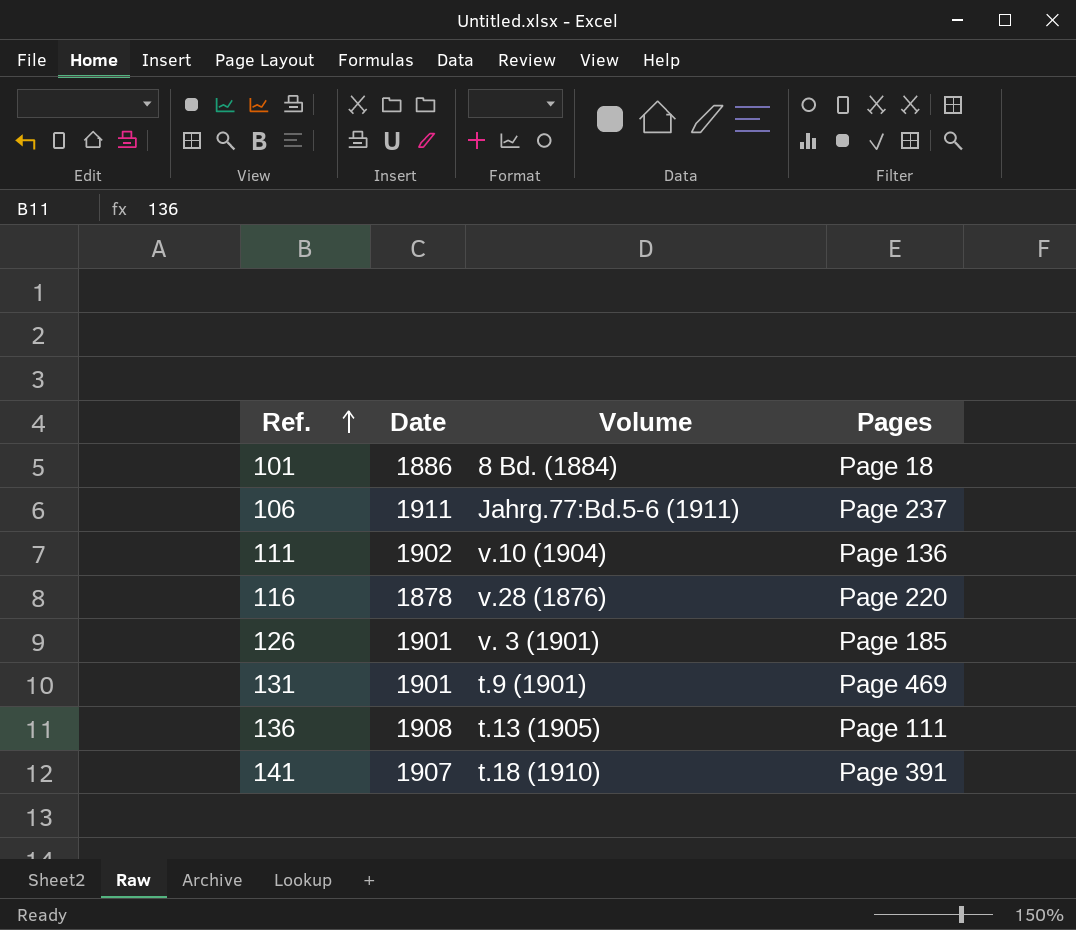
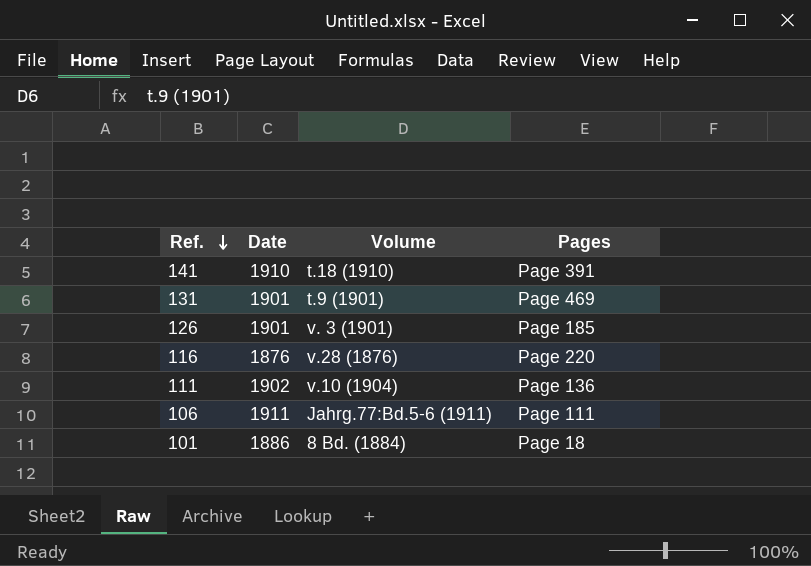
row order: Ref. ascending -> Ref. descending
row 136: 1908 | t.13 (1905) | Page 111 -> none
141 | Date: 1907 -> 1910
116 | Date: 1878 -> 1876
106 | Pages: Page 237 -> Page 111

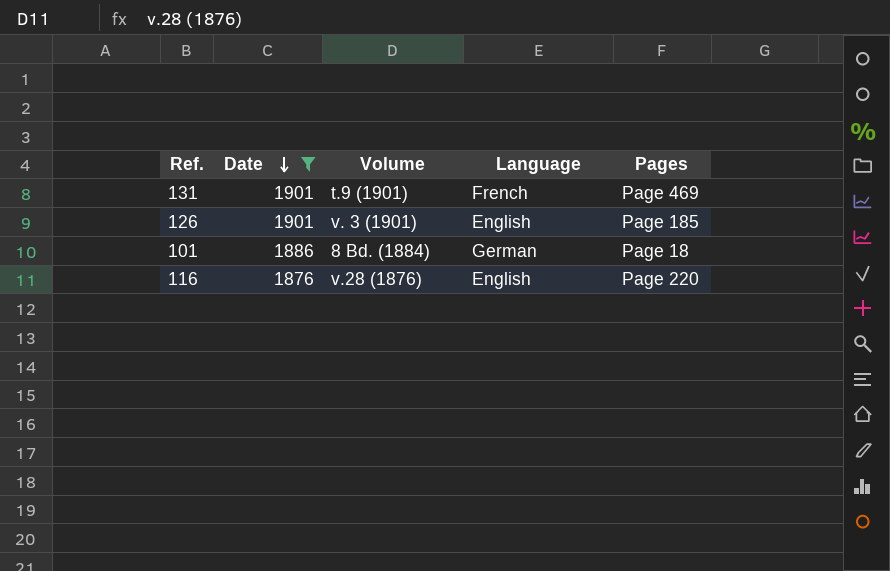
filter: none -> Date <= 1901
row order: Ref. descending -> Date descending
column Language | position: none -> 4

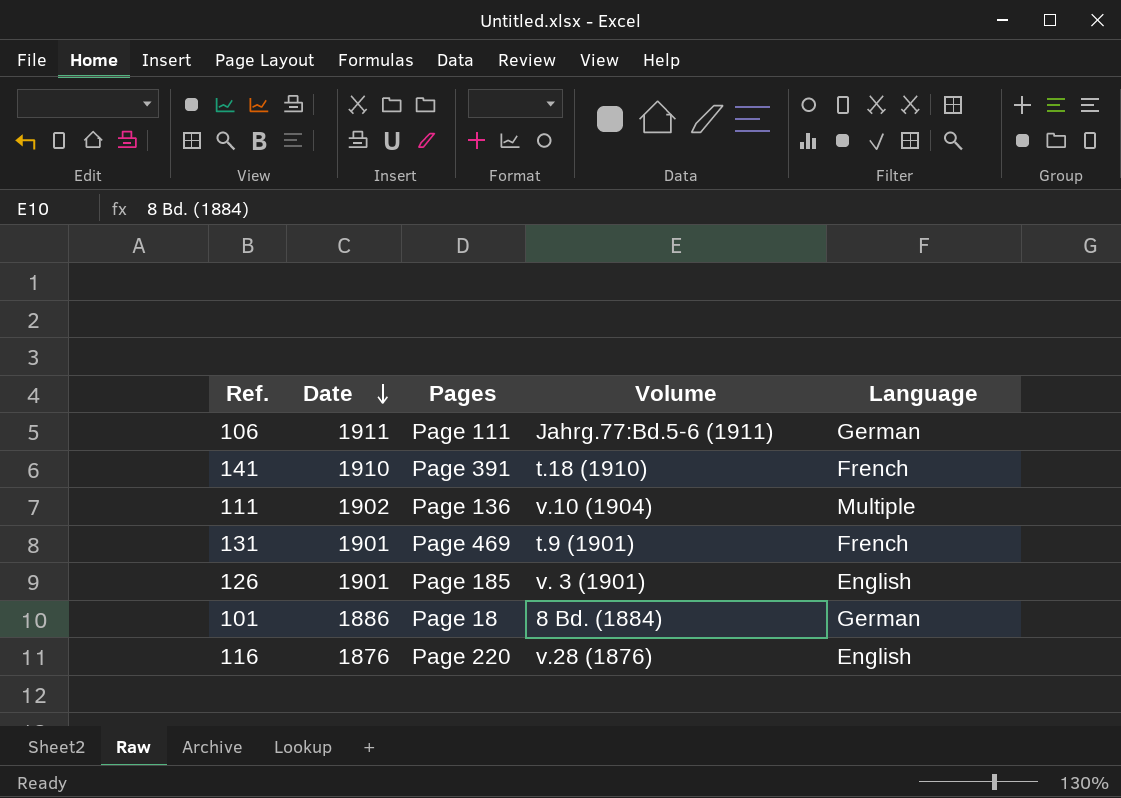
filter: Date <= 1901 -> none
column Pages | position: 5 -> 3

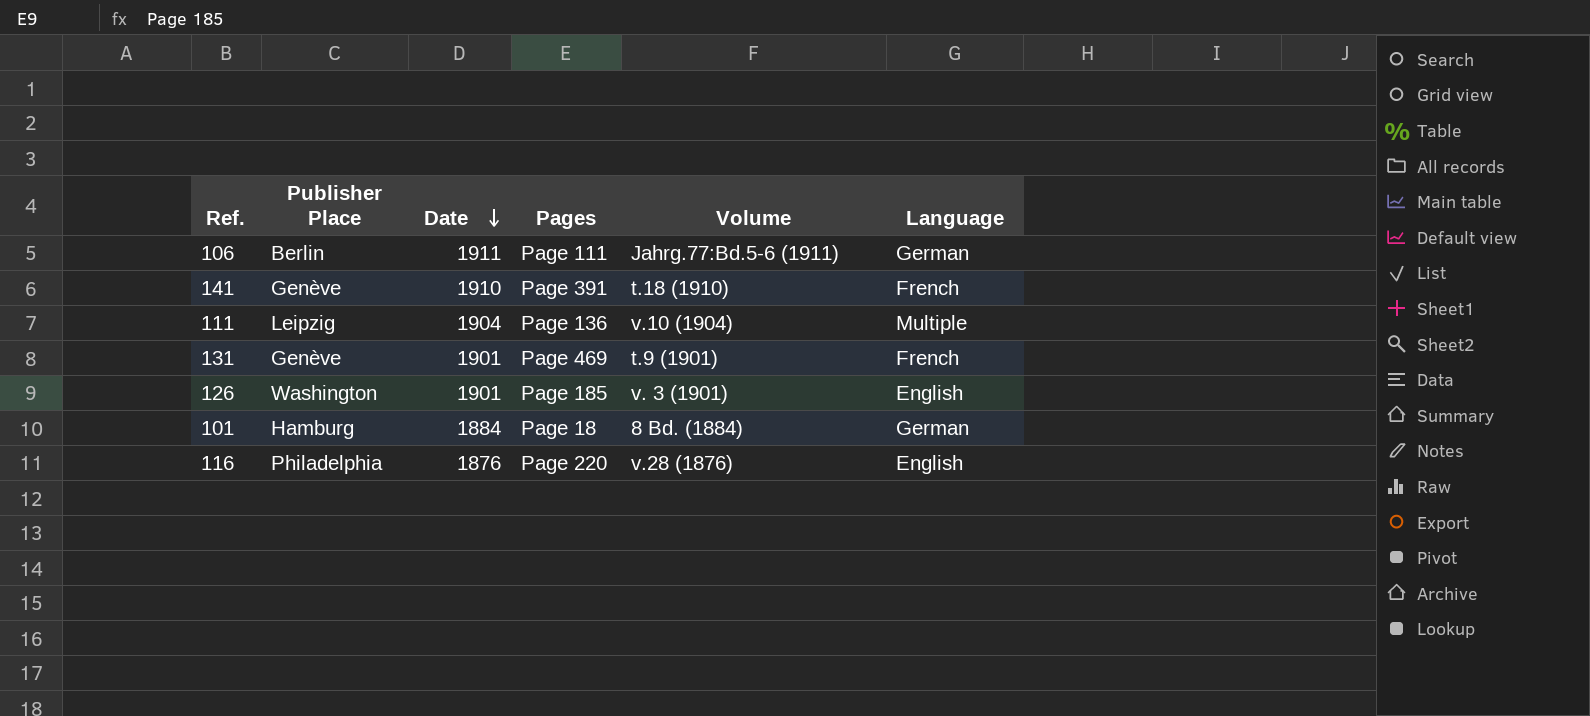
column Publisher Place | position: none -> 2
111 | Date: 1902 -> 1904
101 | Date: 1886 -> 1884

